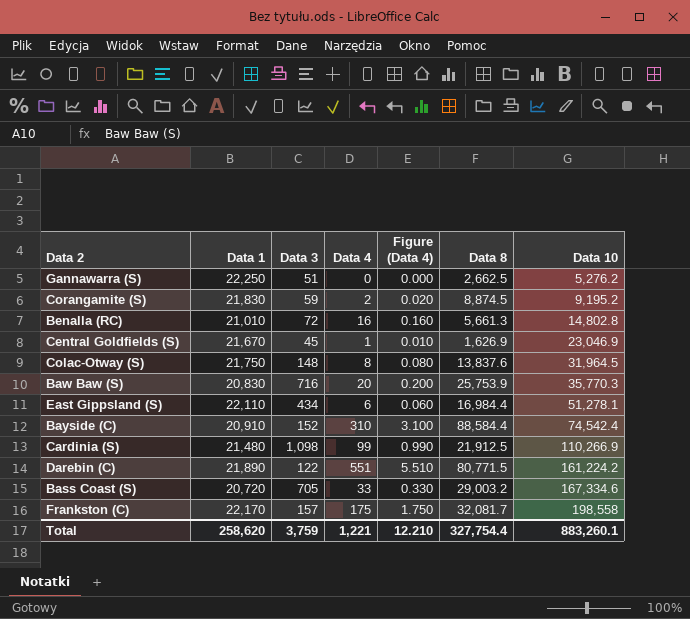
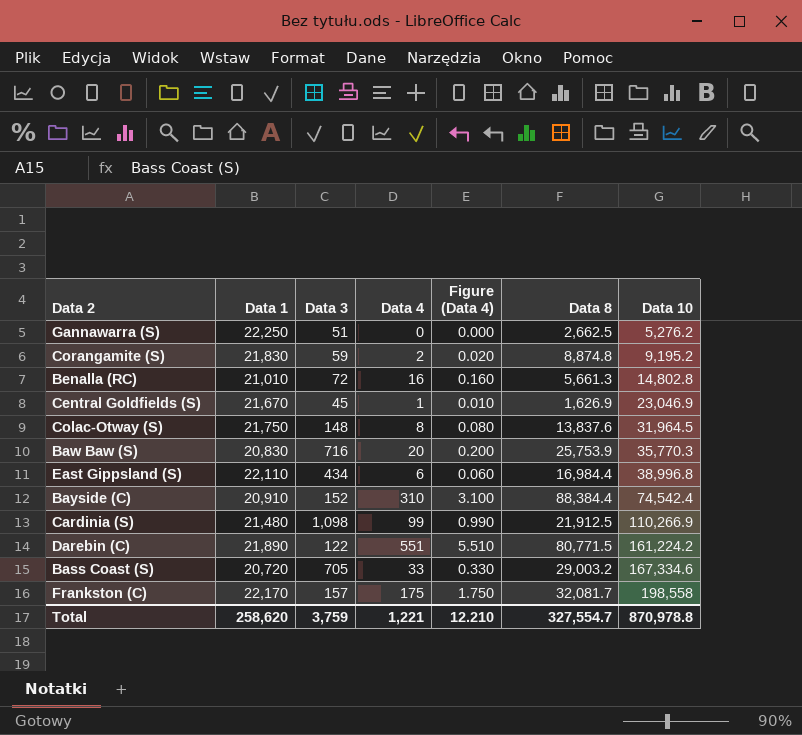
Corangamite (S) | Data 8: 8,874.5 -> 8,874.8
East Gippsland (S) | Data 10: 51,278.1 -> 38,996.8
Bayside (C) | Data 8: 88,584.4 -> 88,384.4
Total | Data 8: 327,754.4 -> 327,554.7
Total | Data 10: 883,260.1 -> 870,978.8

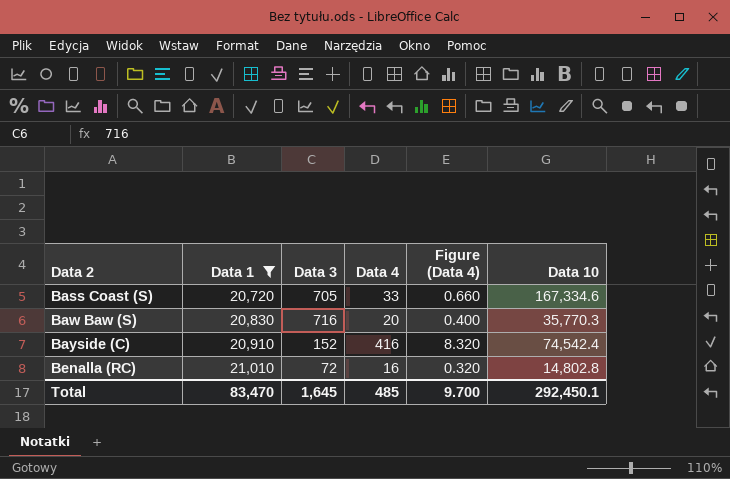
filter: none -> Data 1 <= 21,010
row order: Data 10 ascending -> Data 2 ascending
column Data 8 | position: 6 -> none
column Figure (Data 4) | formula: [Data 4] * 0.01 -> [Data 4] * 0.02
Bayside (C) | Data 4: 310 -> 416
Total | Data 1: 258,620 -> 83,470
Total | Data 3: 3,759 -> 1,645
Total | Data 4: 1,221 -> 485
Total | Figure (Data 4): 12.210 -> 9.700
Total | Data 10: 870,978.8 -> 292,450.1

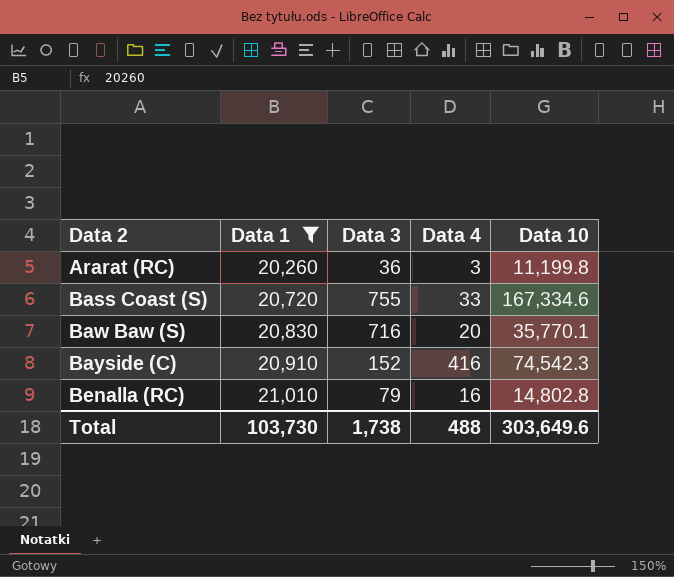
column Figure (Data 4) | formula: [Data 4] * 0.02 -> none
row Ararat (RC): none -> 20,260 | 36 | 3 | 11,199.8
Bass Coast (S) | Data 3: 705 -> 755
Baw Baw (S) | Data 10: 35,770.3 -> 35,770.1
Bayside (C) | Data 10: 74,542.4 -> 74,542.3
Benalla (RC) | Data 3: 72 -> 79
Total | Data 1: 83,470 -> 103,730
Total | Data 3: 1,645 -> 1,738
Total | Data 4: 485 -> 488
Total | Data 10: 292,450.1 -> 303,649.6

